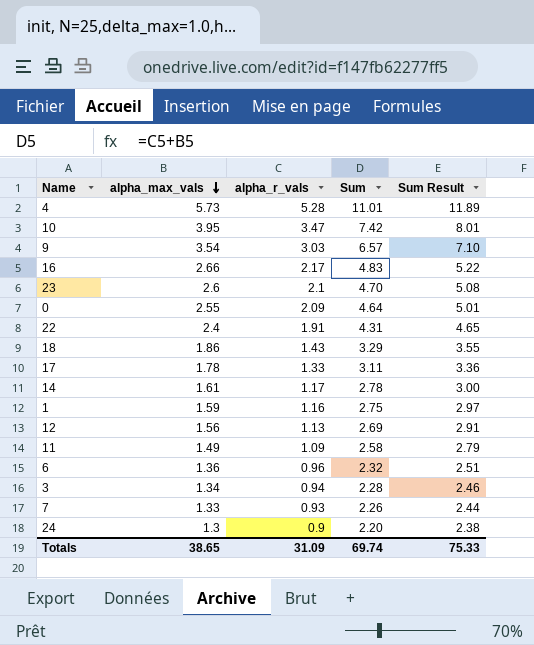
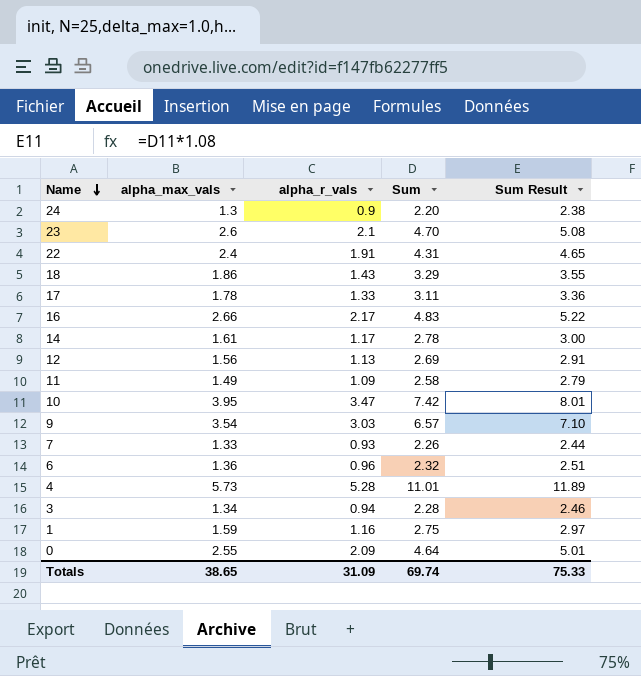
row order: alpha_max_vals descending -> Name descending

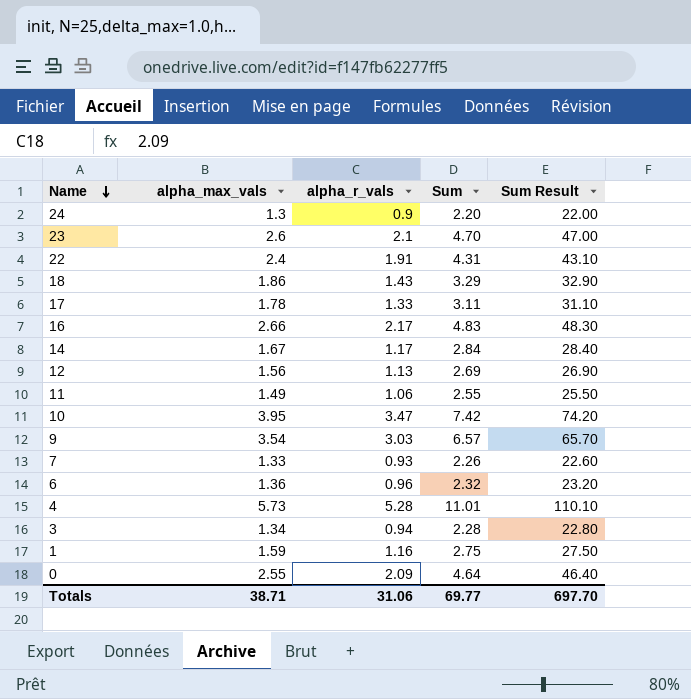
column Sum Result | formula: [Sum] * 1.08 -> [Sum] * 10
14 | alpha_max_vals: 1.61 -> 1.67
14 | Sum: 2.78 -> 2.84
11 | alpha_r_vals: 1.09 -> 1.06
11 | Sum: 2.58 -> 2.55
Totals | alpha_max_vals: 38.65 -> 38.71
Totals | alpha_r_vals: 31.09 -> 31.06
Totals | Sum: 69.74 -> 69.77
Totals | Sum Result: 75.33 -> 697.70

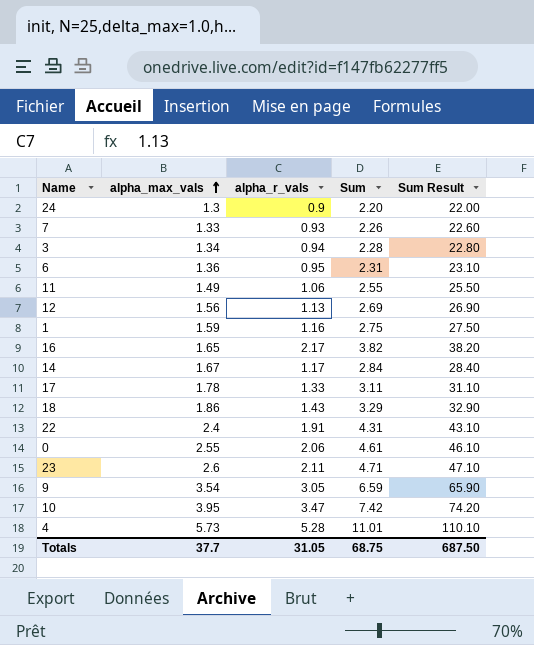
row order: Name descending -> alpha_max_vals ascending
6 | alpha_r_vals: 0.96 -> 0.95
6 | Sum: 2.32 -> 2.31
6 | Sum Result: 23.20 -> 23.10
16 | alpha_max_vals: 2.66 -> 1.65
16 | Sum: 4.83 -> 3.82
16 | Sum Result: 48.30 -> 38.20
0 | alpha_r_vals: 2.09 -> 2.06
0 | Sum: 4.64 -> 4.61
0 | Sum Result: 46.40 -> 46.10
23 | alpha_r_vals: 2.1 -> 2.11
23 | Sum: 4.70 -> 4.71
23 | Sum Result: 47.00 -> 47.10
9 | alpha_r_vals: 3.03 -> 3.05
9 | Sum: 6.57 -> 6.59
9 | Sum Result: 65.70 -> 65.90
Totals | alpha_max_vals: 38.71 -> 37.7
Totals | alpha_r_vals: 31.06 -> 31.05
Totals | Sum: 69.77 -> 68.75
Totals | Sum Result: 697.70 -> 687.50

